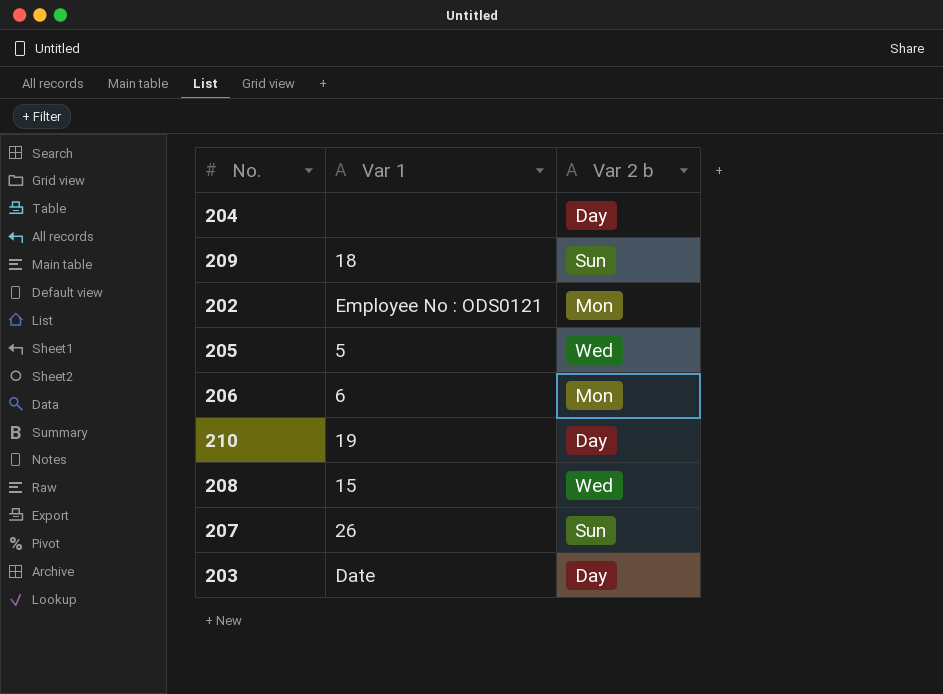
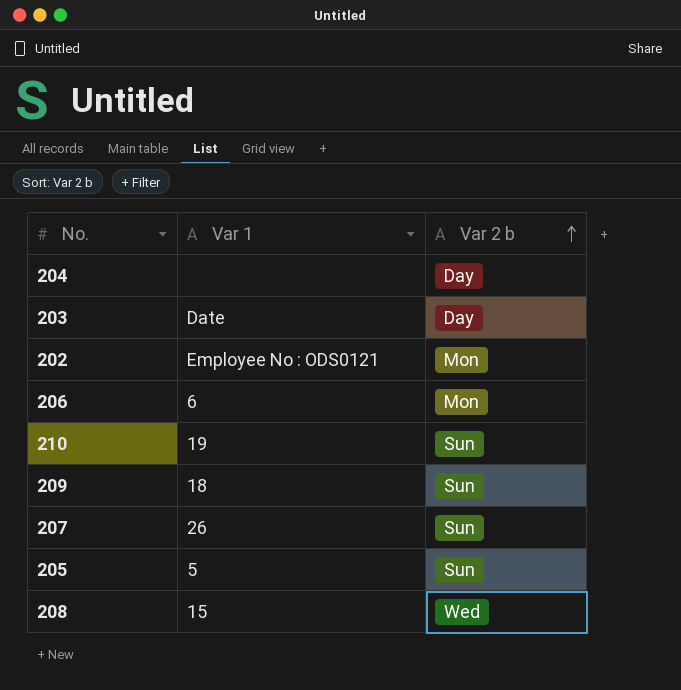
row order: none -> Var 2 b ascending
210 | Var 2 b: Day -> Sun
205 | Var 2 b: Wed -> Sun

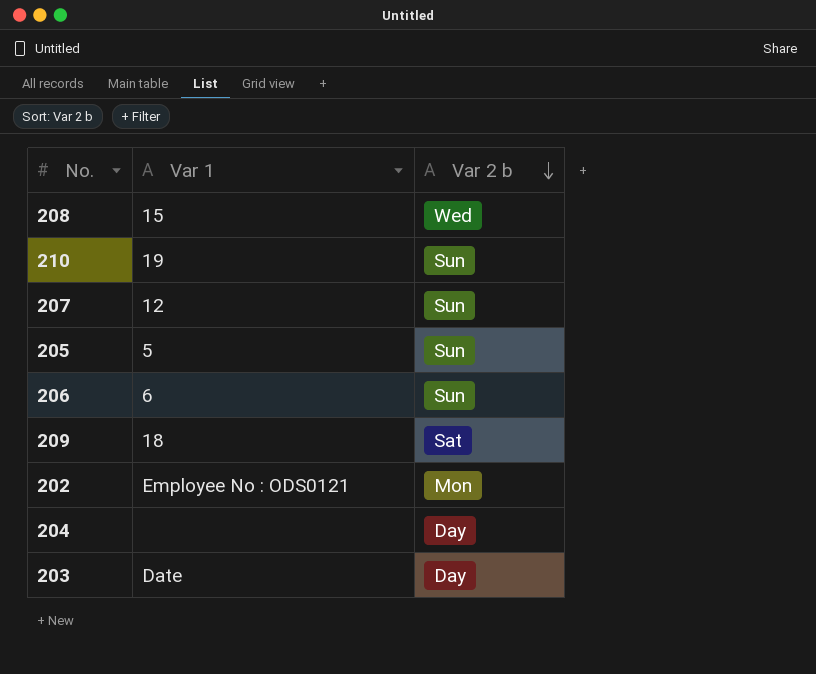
row order: Var 2 b ascending -> Var 2 b descending
207 | Var 1: 26 -> 12
206 | Var 2 b: Mon -> Sun
209 | Var 2 b: Sun -> Sat

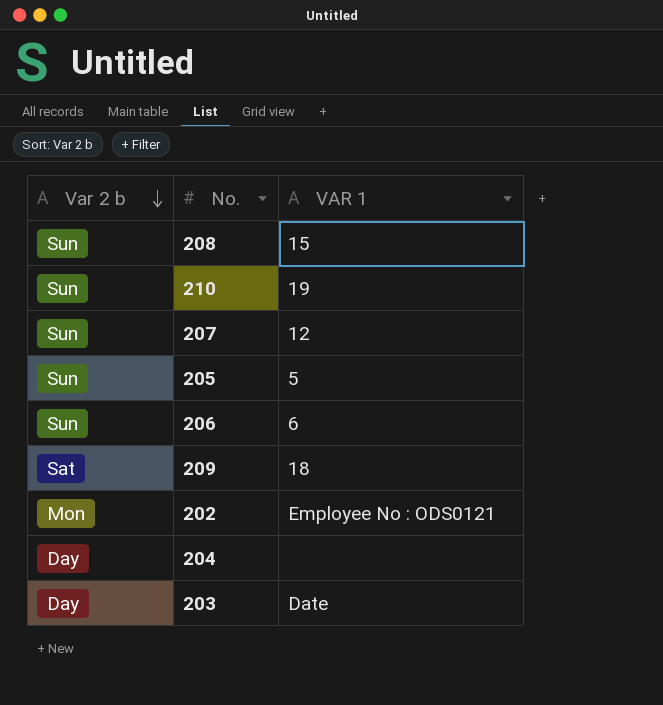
column Var 2 b | position: 3 -> 1
column name: Var 1 -> VAR 1
208 | Var 2 b: Wed -> Sun

